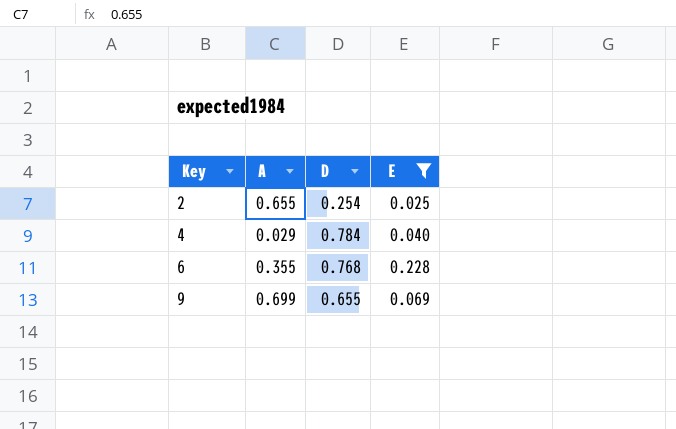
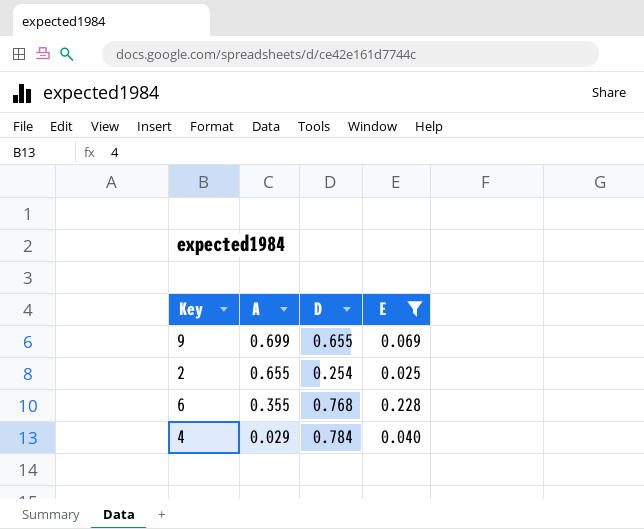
row order: Key ascending -> A descending

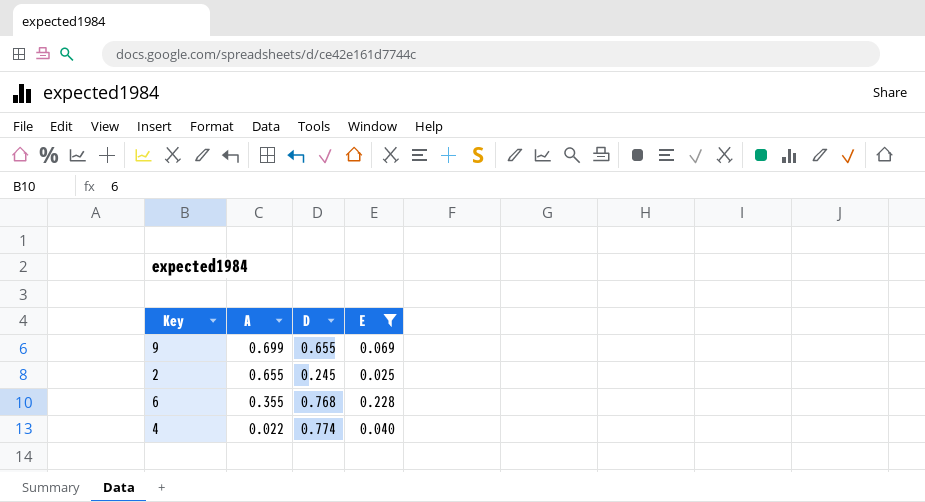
2 | D: 0.254 -> 0.245
4 | A: 0.029 -> 0.022
4 | D: 0.784 -> 0.774

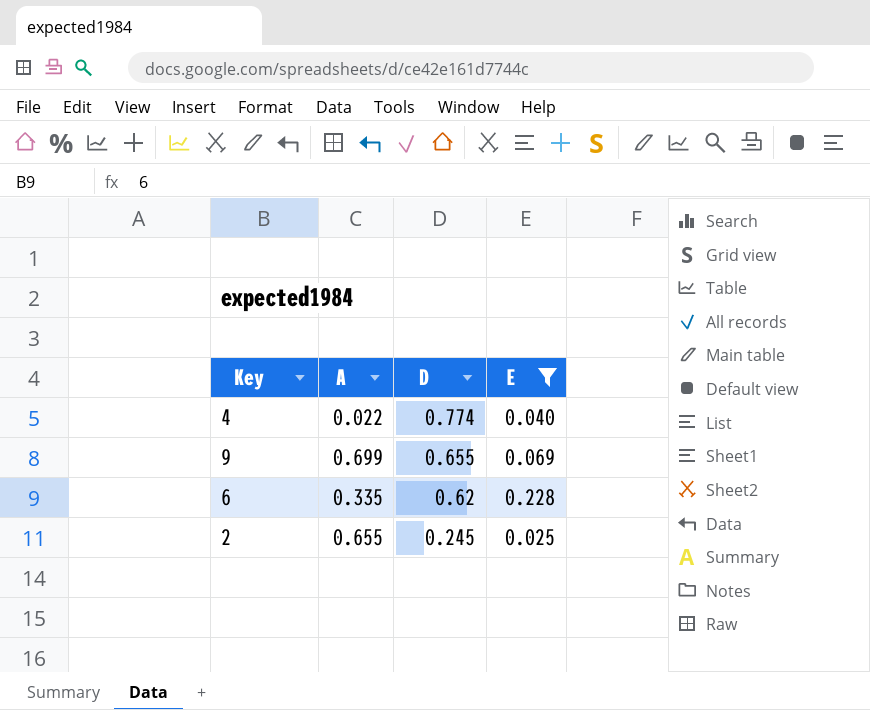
row order: A descending -> D descending
6 | A: 0.355 -> 0.335
6 | D: 0.768 -> 0.62

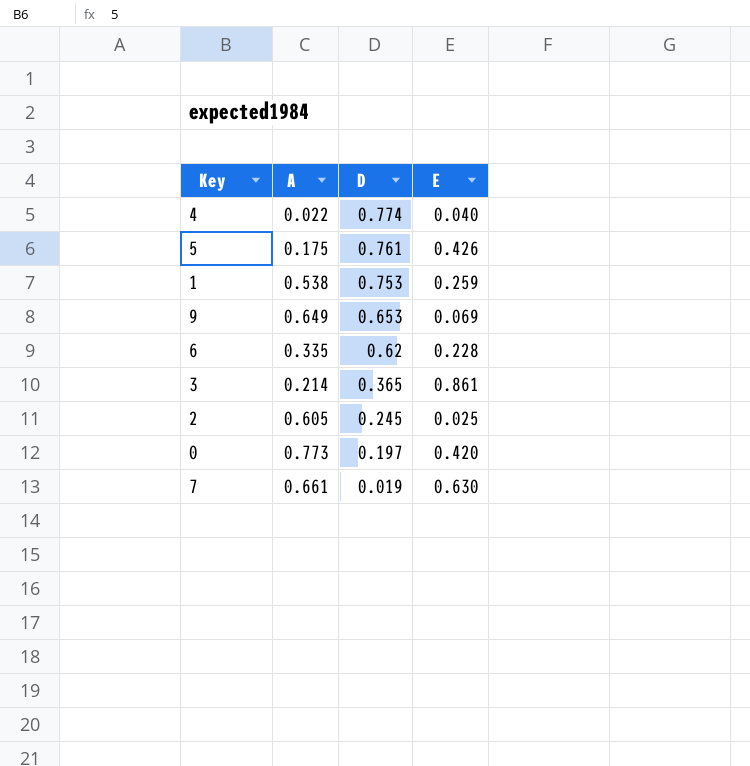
filter: E <= 0.228 -> none
9 | A: 0.699 -> 0.649
9 | D: 0.655 -> 0.653
2 | A: 0.655 -> 0.605

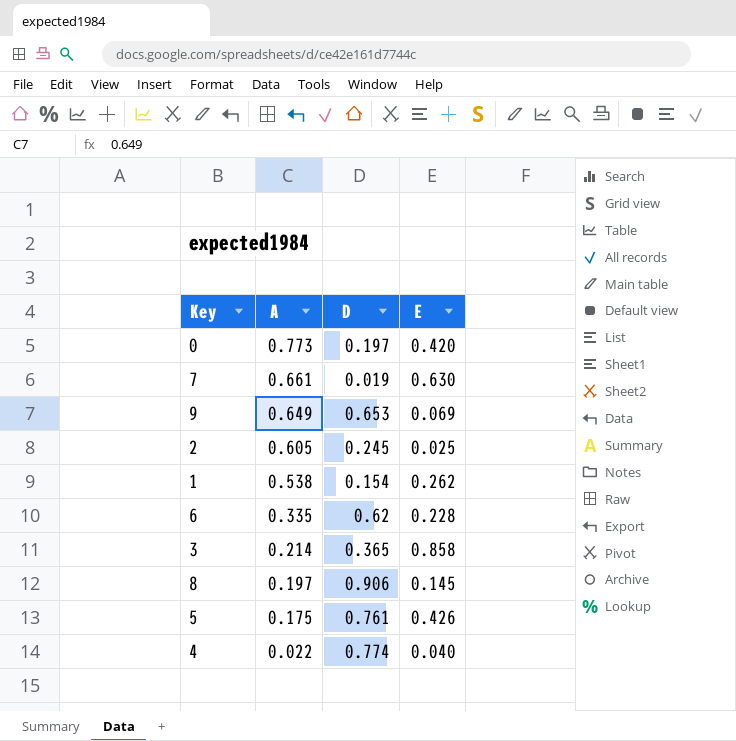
row order: D descending -> A descending
1 | D: 0.753 -> 0.154
1 | E: 0.259 -> 0.262
3 | E: 0.861 -> 0.858
row 8: none -> 0.197 | 0.906 | 0.145

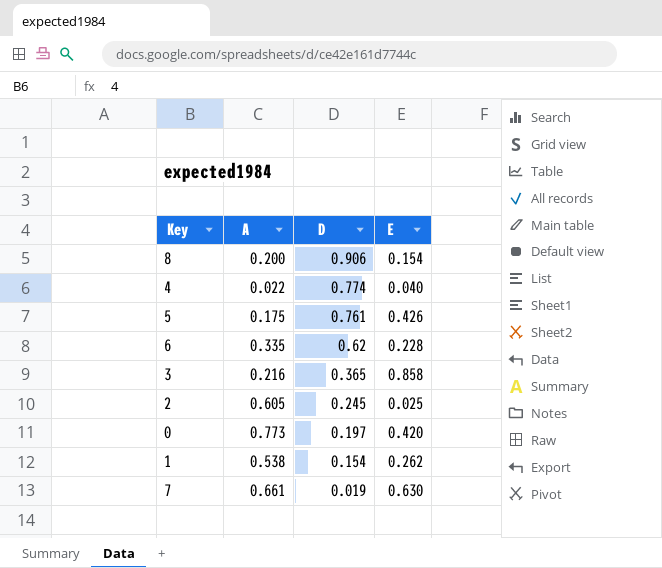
row order: A descending -> D descending
row 9: 0.649 | 0.653 | 0.069 -> none
8 | A: 0.197 -> 0.200
8 | E: 0.145 -> 0.154
3 | A: 0.214 -> 0.216

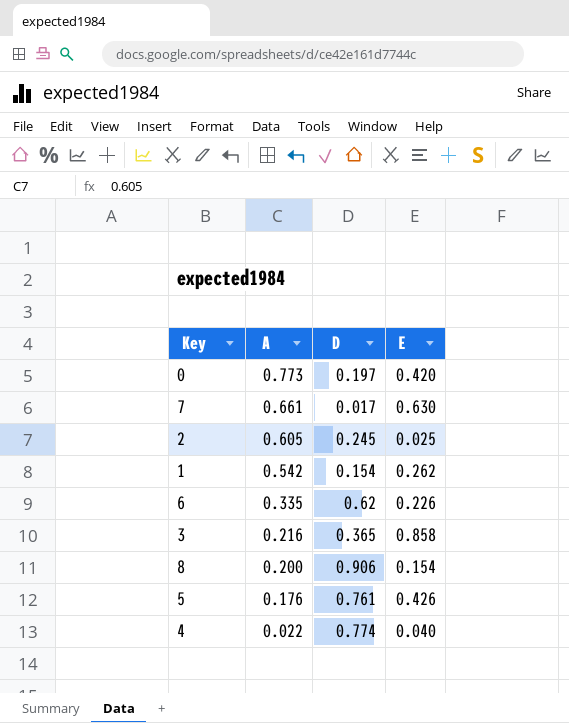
row order: D descending -> A descending
7 | D: 0.019 -> 0.017
1 | A: 0.538 -> 0.542
6 | E: 0.228 -> 0.226
5 | A: 0.175 -> 0.176

